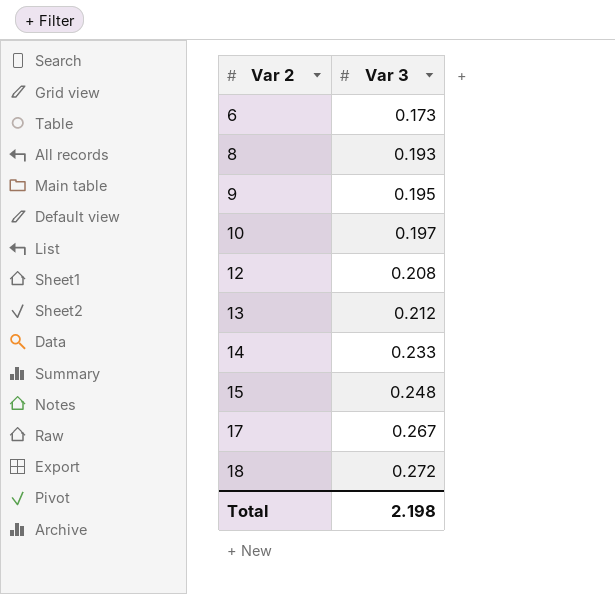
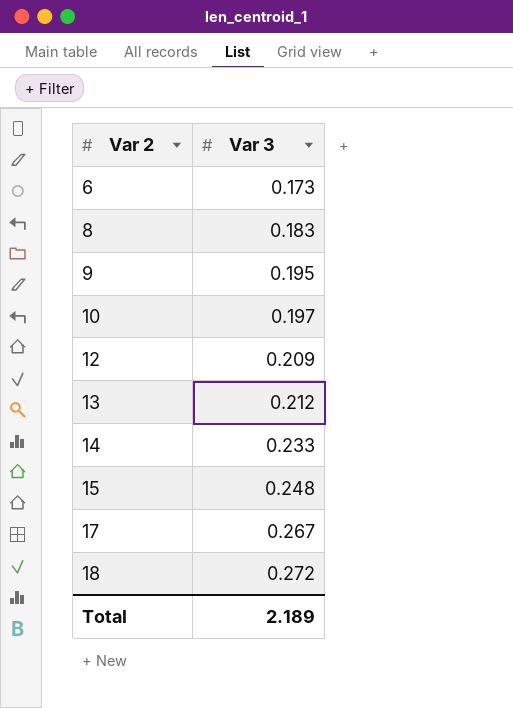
8 | Var 3: 0.193 -> 0.183
12 | Var 3: 0.208 -> 0.209
Total | Var 3: 2.198 -> 2.189

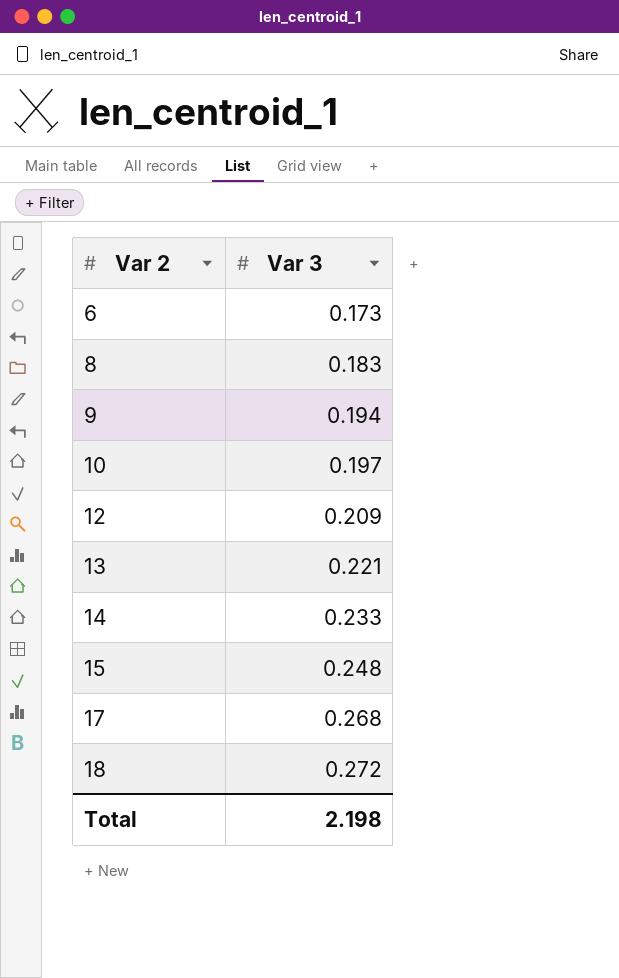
9 | Var 3: 0.195 -> 0.194
13 | Var 3: 0.212 -> 0.221
17 | Var 3: 0.267 -> 0.268
Total | Var 3: 2.189 -> 2.198

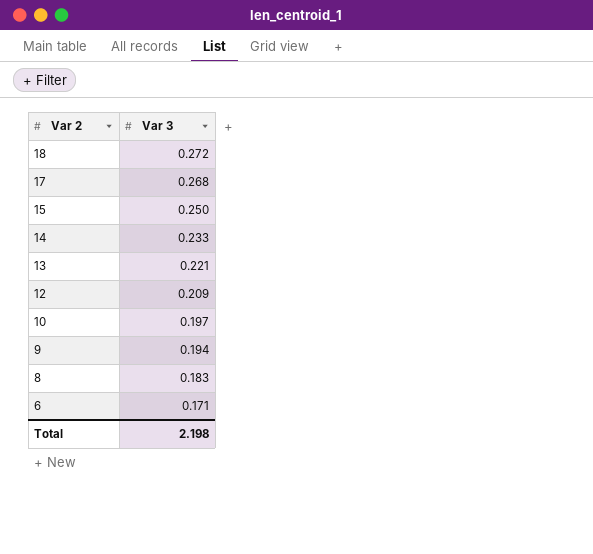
row order: Var 2 ascending -> Var 2 descending
15 | Var 3: 0.248 -> 0.250
6 | Var 3: 0.173 -> 0.171

